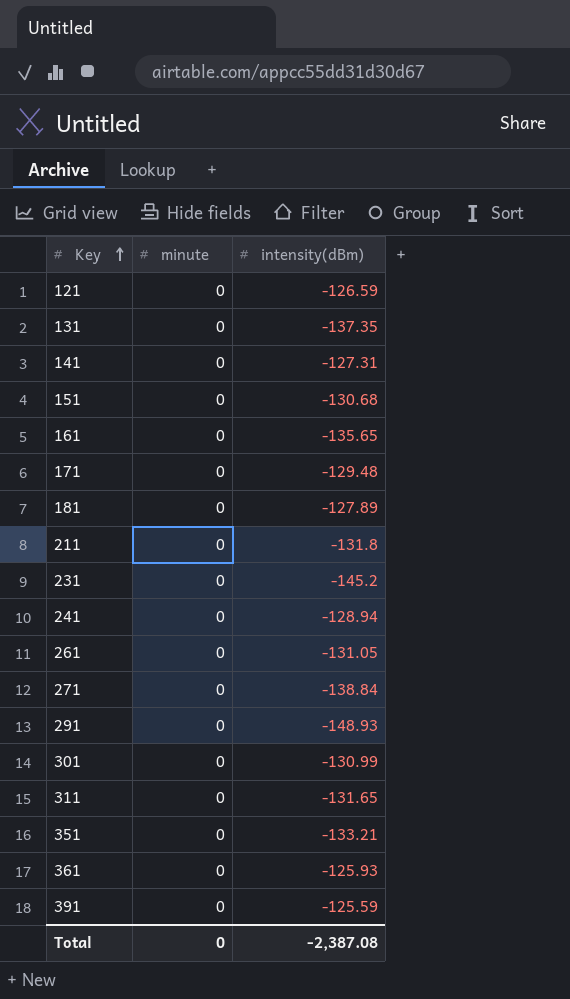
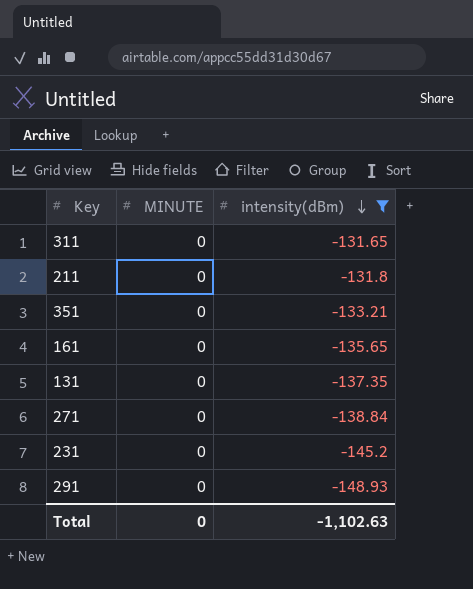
filter: none -> intensity(dBm) <= -131.65
row order: Key ascending -> intensity(dBm) descending
column name: minute -> MINUTE
Total | intensity(dBm): -2,387.08 -> -1,102.63

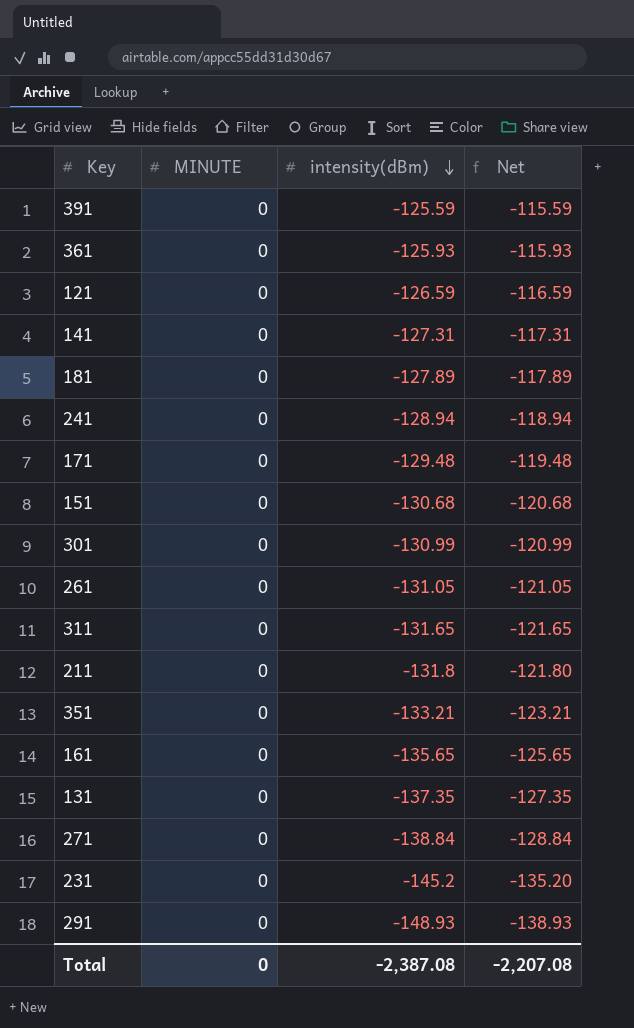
filter: intensity(dBm) <= -131.65 -> none
column Net | formula: none -> [intensity(dBm)] + 10
Total | intensity(dBm): -1,102.63 -> -2,387.08

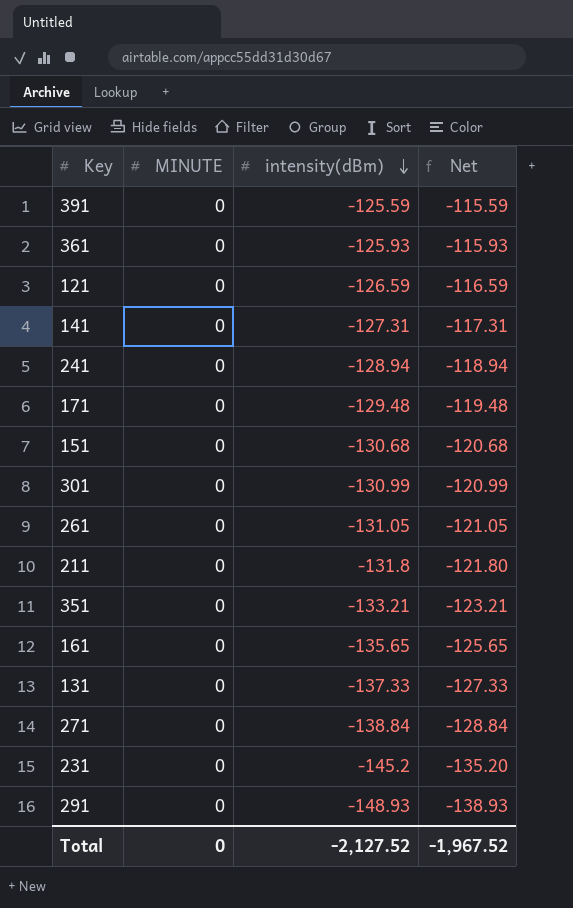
row 181: 0 | -127.89 | -117.89 -> none
row 311: 0 | -131.65 | -121.65 -> none
131 | intensity(dBm): -137.35 -> -137.33
131 | Net: -127.35 -> -127.33
Total | intensity(dBm): -2,387.08 -> -2,127.52
Total | Net: -2,207.08 -> -1,967.52

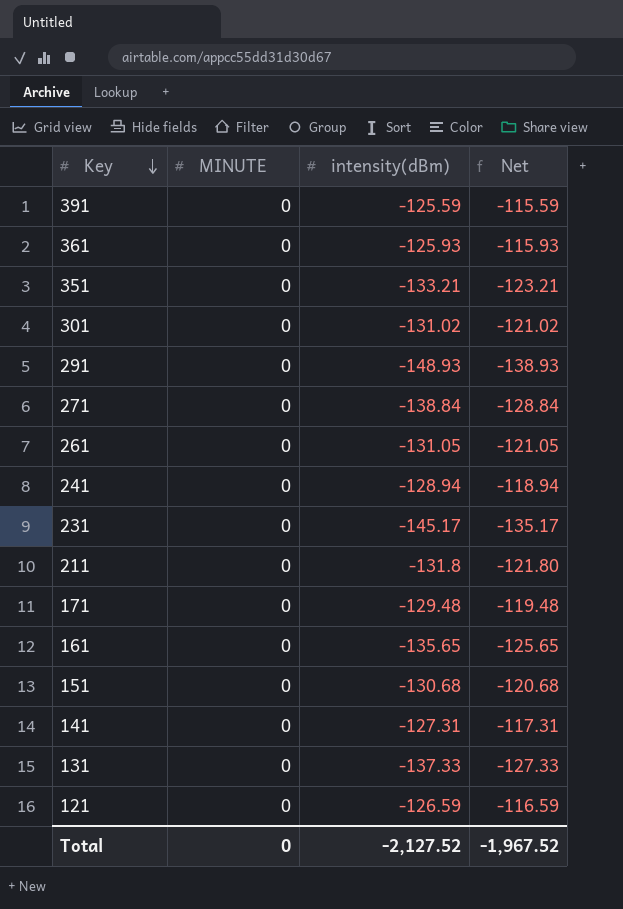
row order: intensity(dBm) descending -> Key descending
301 | intensity(dBm): -130.99 -> -131.02
301 | Net: -120.99 -> -121.02
231 | intensity(dBm): -145.2 -> -145.17
231 | Net: -135.20 -> -135.17

